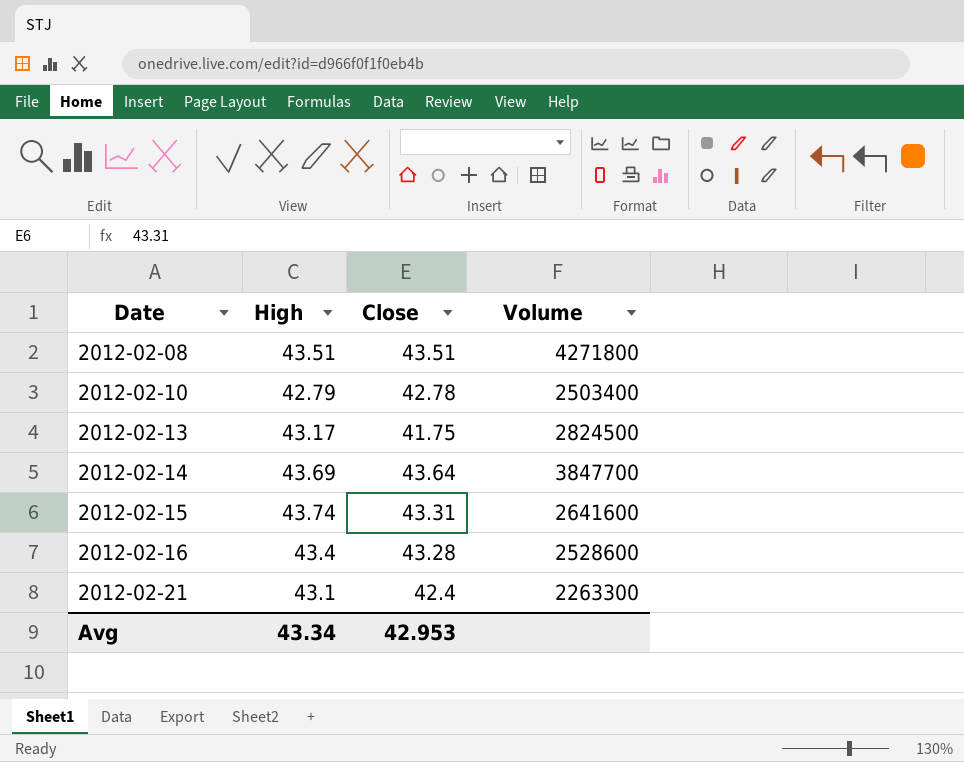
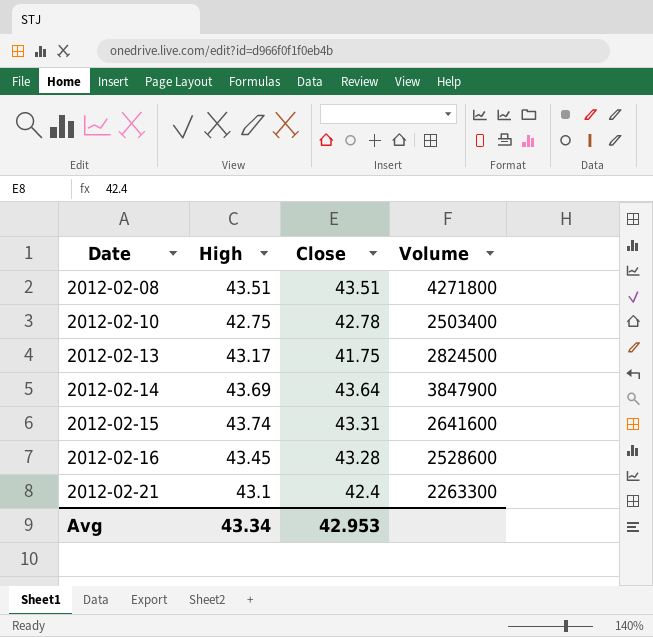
2012-02-10 | High: 42.79 -> 42.75
2012-02-14 | Volume: 3847700 -> 3847900
2012-02-16 | High: 43.4 -> 43.45

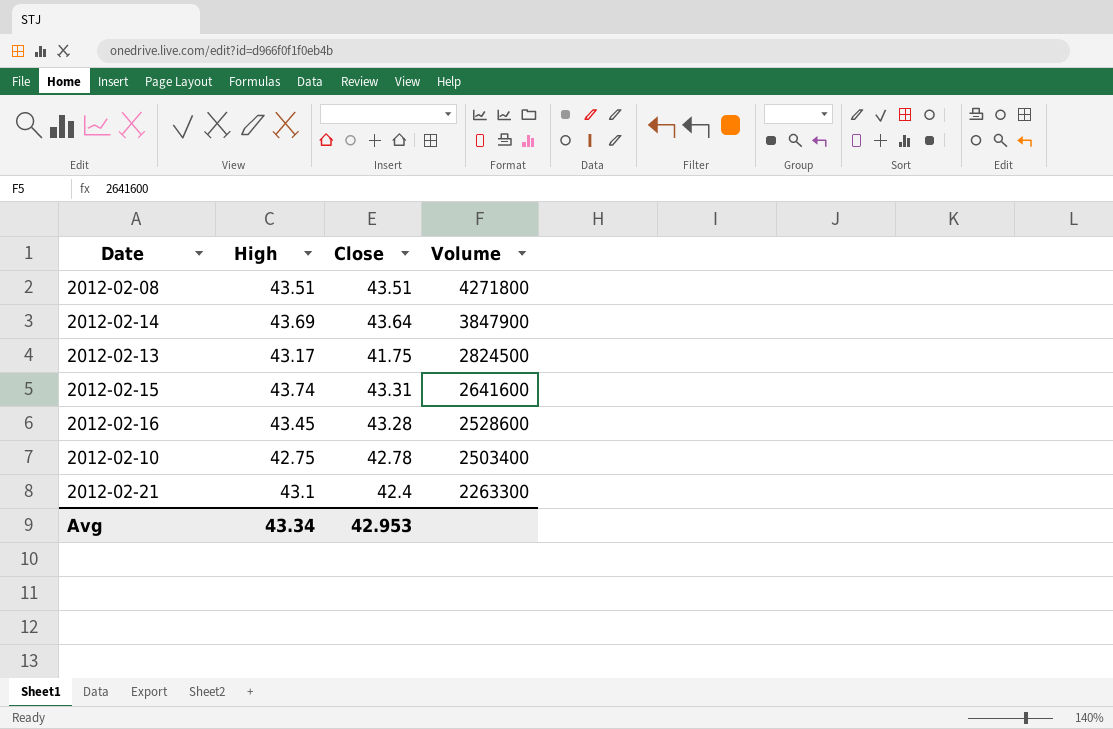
row order: Date ascending -> Volume descending

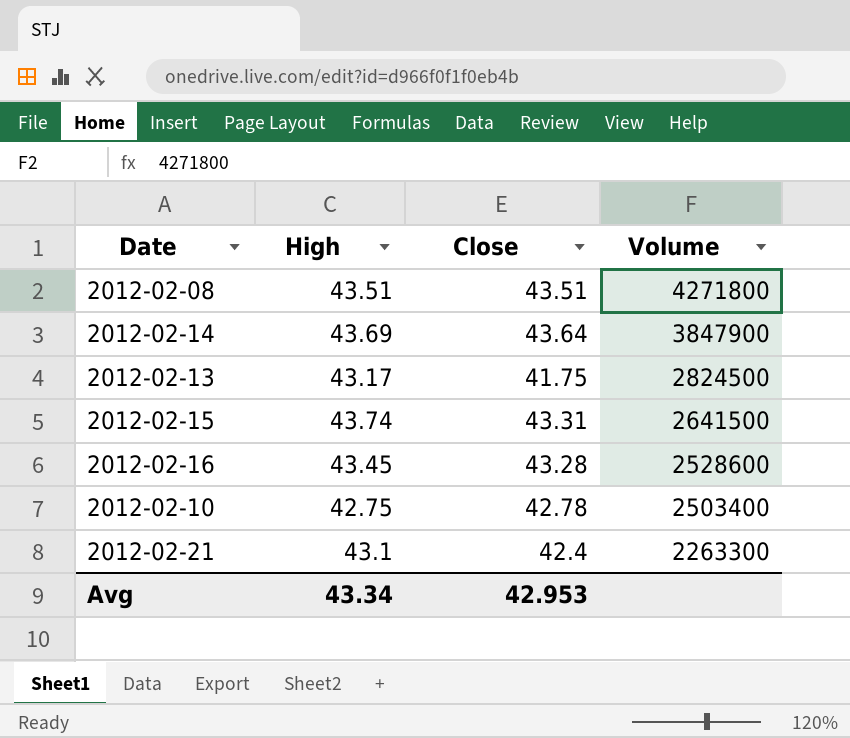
2012-02-15 | Volume: 2641600 -> 2641500

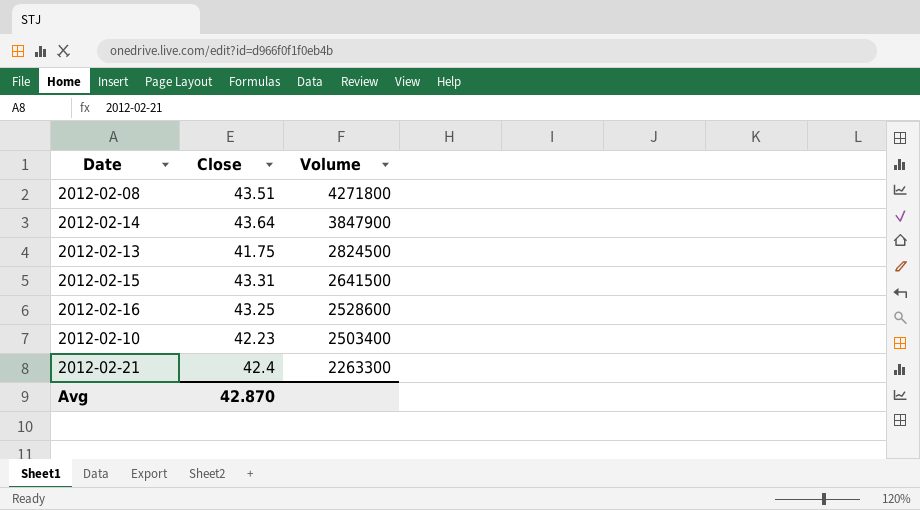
column High | position: 2 -> none
2012-02-16 | Close: 43.28 -> 43.25
2012-02-10 | Close: 42.78 -> 42.23
Avg | Close: 42.953 -> 42.870

